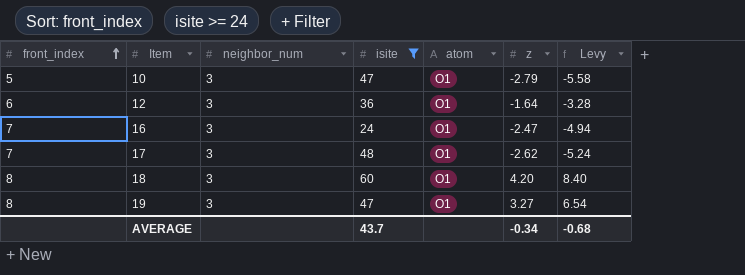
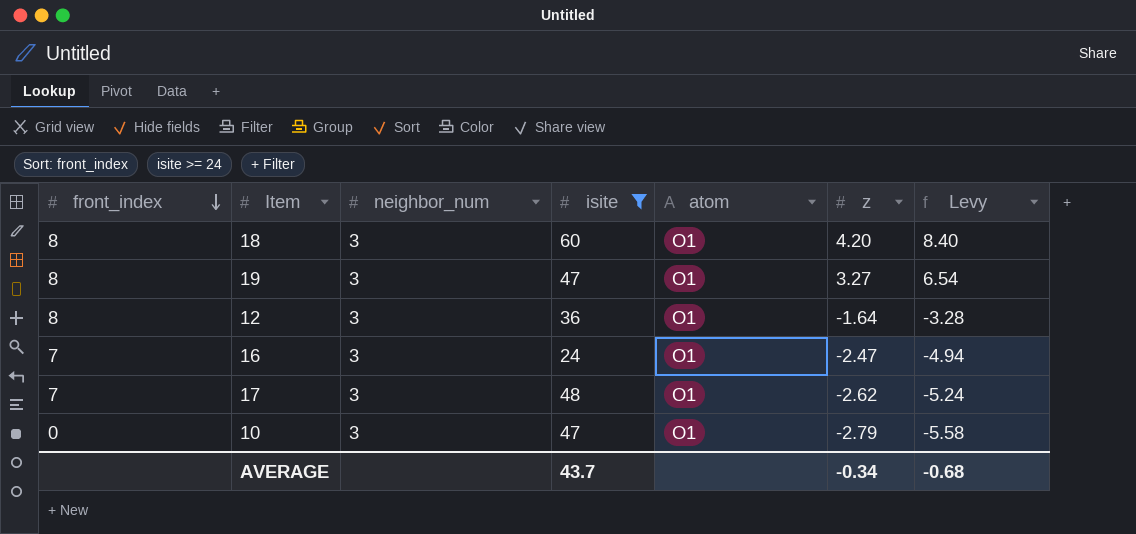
row order: front_index ascending -> front_index descending
12 | front_index: 6 -> 8
10 | front_index: 5 -> 0

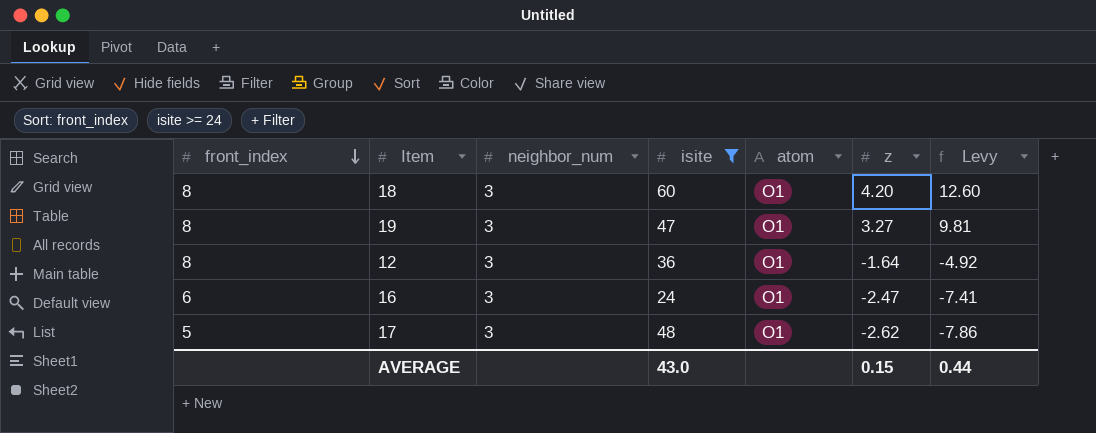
column Levy | formula: [z] * 2 -> [z] * 3
row 10: 0 | 3 | 47 | O1 | -2.79 | -5.58 -> none
16 | front_index: 7 -> 6
17 | front_index: 7 -> 5
AVERAGE | isite: 43.7 -> 43.0
AVERAGE | z: -0.34 -> 0.15
AVERAGE | Levy: -0.68 -> 0.44

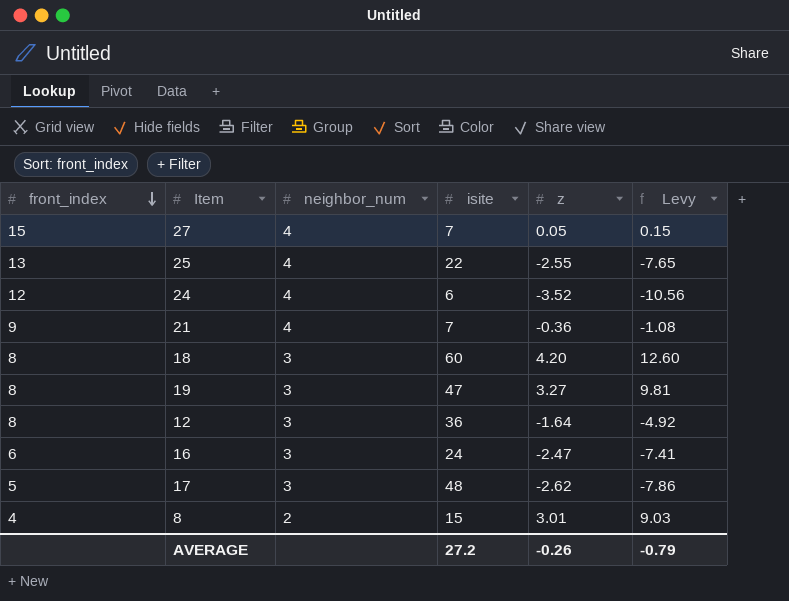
filter: isite >= 24 -> none
column atom | position: 5 -> none
AVERAGE | isite: 43.0 -> 27.2
AVERAGE | z: 0.15 -> -0.26
AVERAGE | Levy: 0.44 -> -0.79

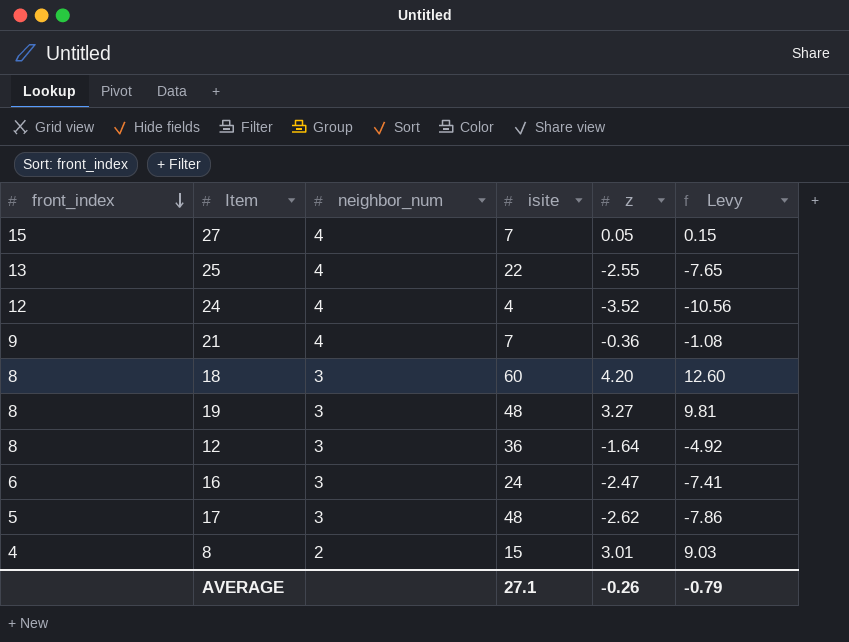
24 | isite: 6 -> 4
19 | isite: 47 -> 48
AVERAGE | isite: 27.2 -> 27.1

